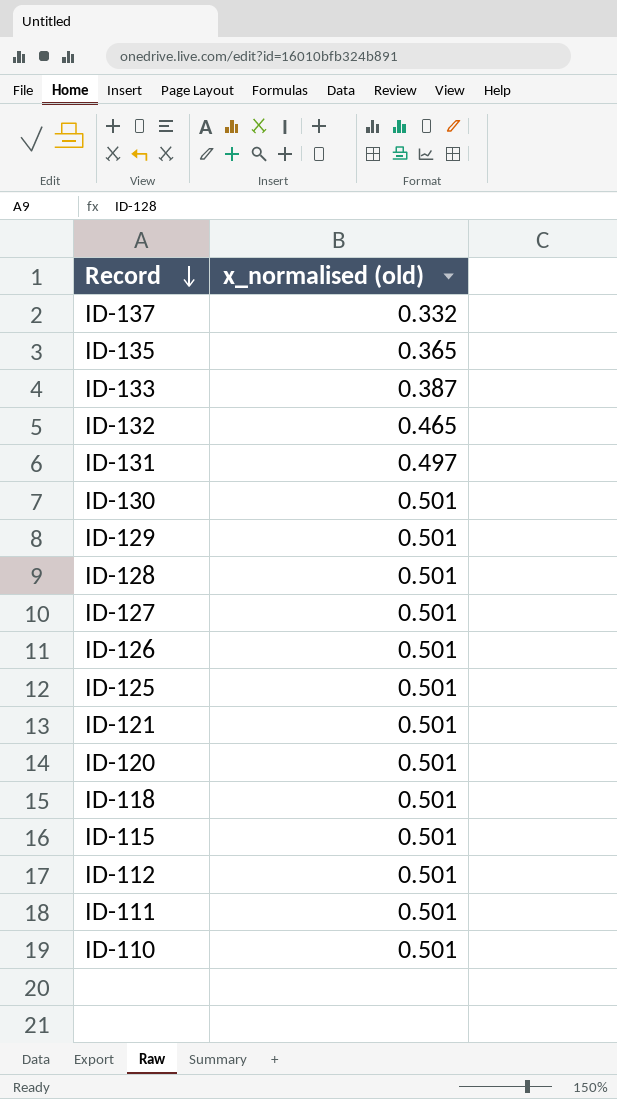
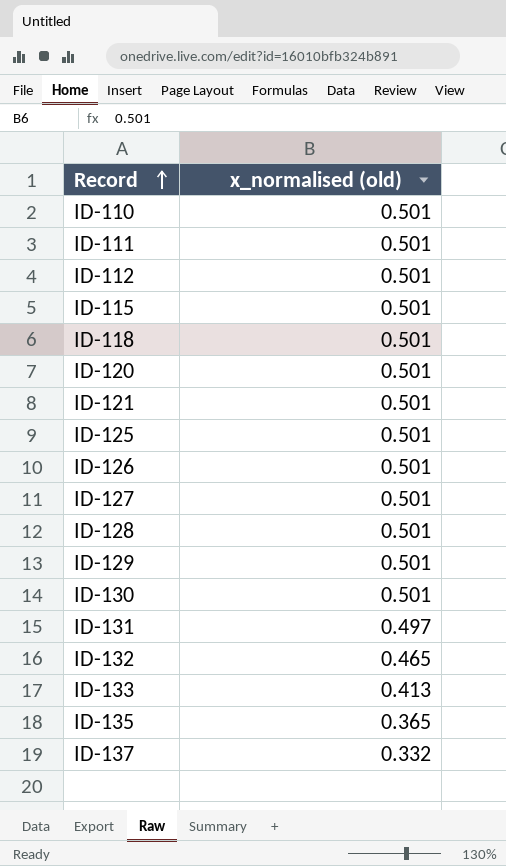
row order: Record descending -> Record ascending
ID-133 | x_normalised (old): 0.387 -> 0.413

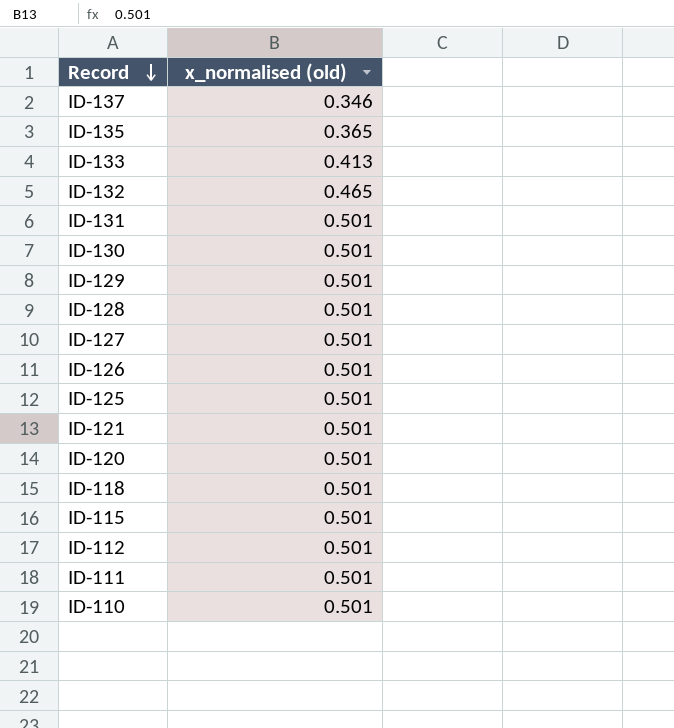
row order: Record ascending -> Record descending
ID-137 | x_normalised (old): 0.332 -> 0.346
ID-131 | x_normalised (old): 0.497 -> 0.501

